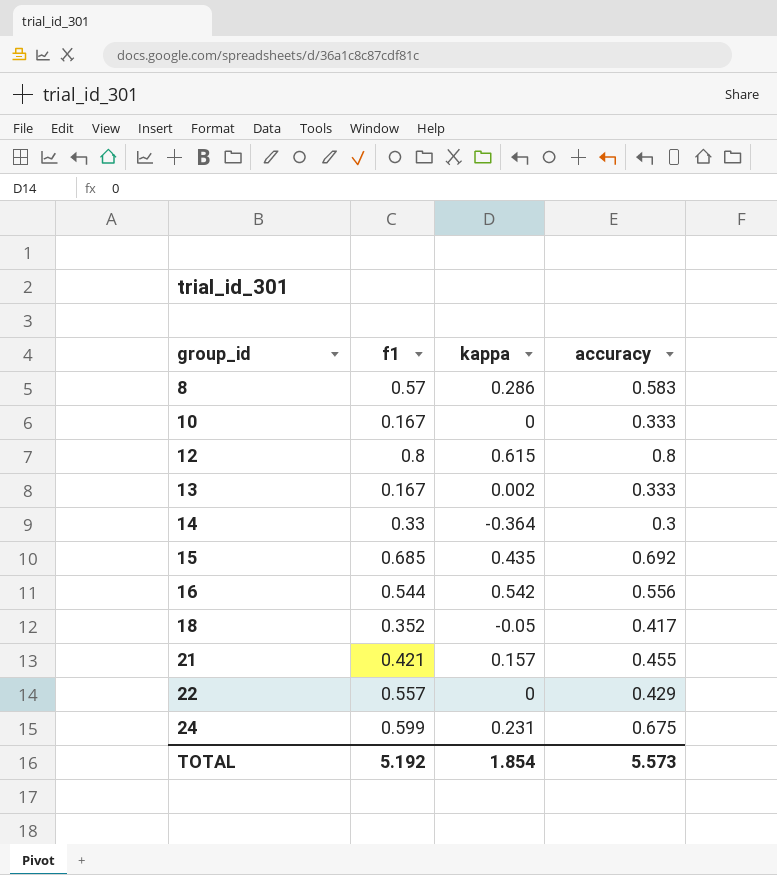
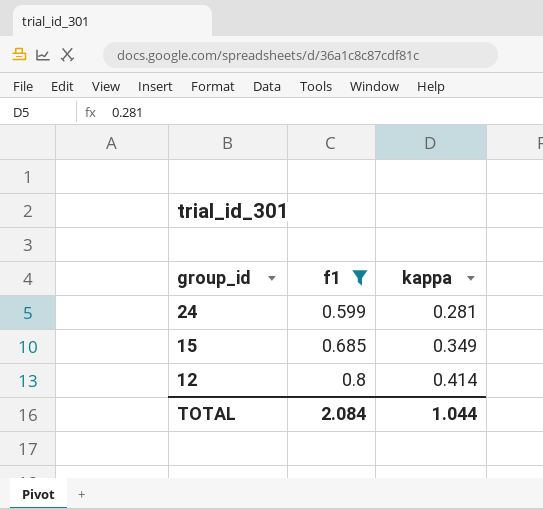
filter: none -> f1 >= 0.599
row order: group_id ascending -> group_id descending
column accuracy | position: 4 -> none
24 | kappa: 0.231 -> 0.281
15 | kappa: 0.435 -> 0.349
12 | kappa: 0.615 -> 0.414
TOTAL | f1: 5.192 -> 2.084
TOTAL | kappa: 1.854 -> 1.044

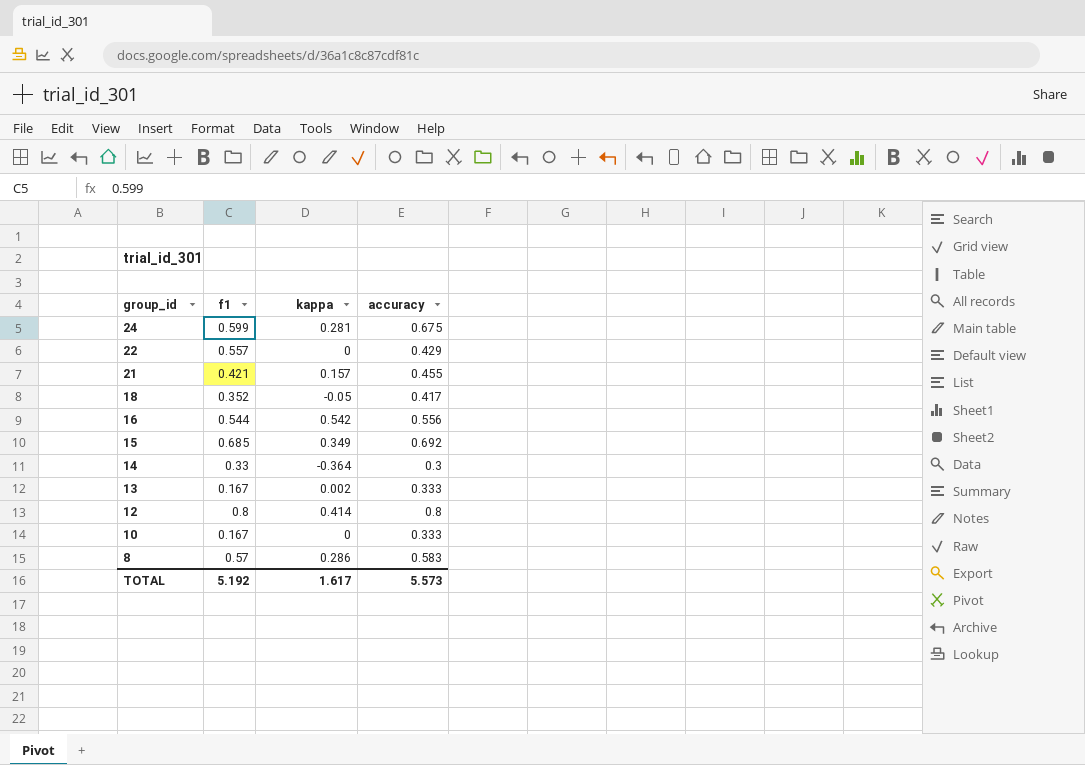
filter: f1 >= 0.599 -> none
column accuracy | position: none -> 4
TOTAL | f1: 2.084 -> 5.192
TOTAL | kappa: 1.044 -> 1.617

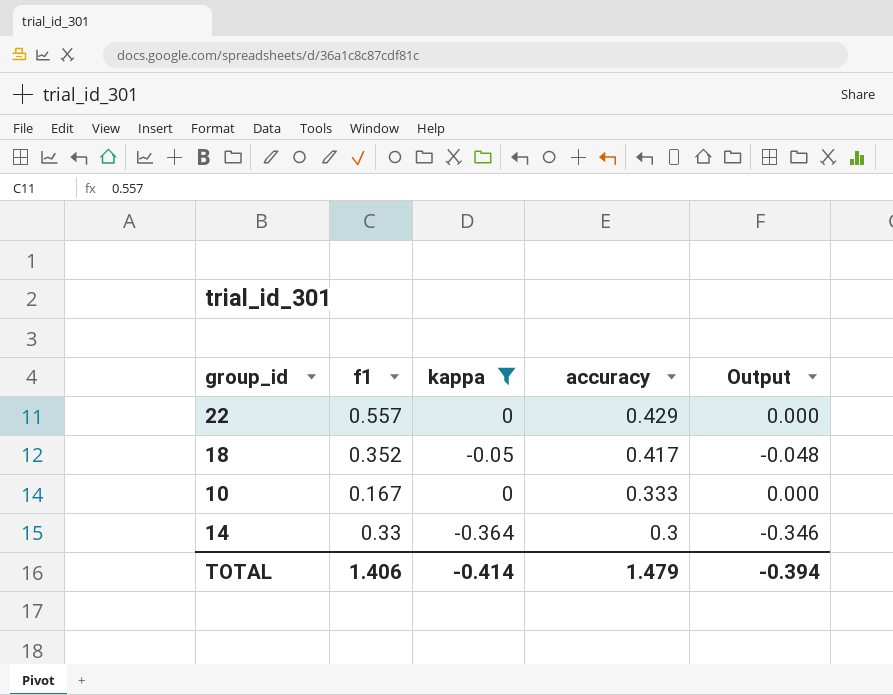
filter: none -> kappa <= 0
row order: group_id descending -> accuracy descending
column Output | formula: none -> [kappa] * 0.95
TOTAL | f1: 5.192 -> 1.406
TOTAL | kappa: 1.617 -> -0.414
TOTAL | accuracy: 5.573 -> 1.479

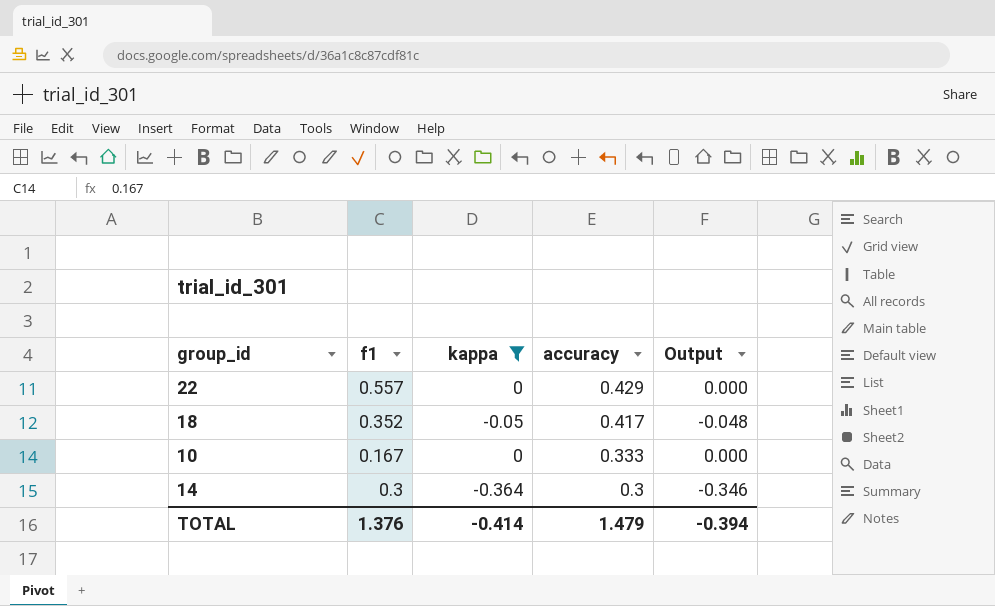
14 | f1: 0.33 -> 0.3
TOTAL | f1: 1.406 -> 1.376

